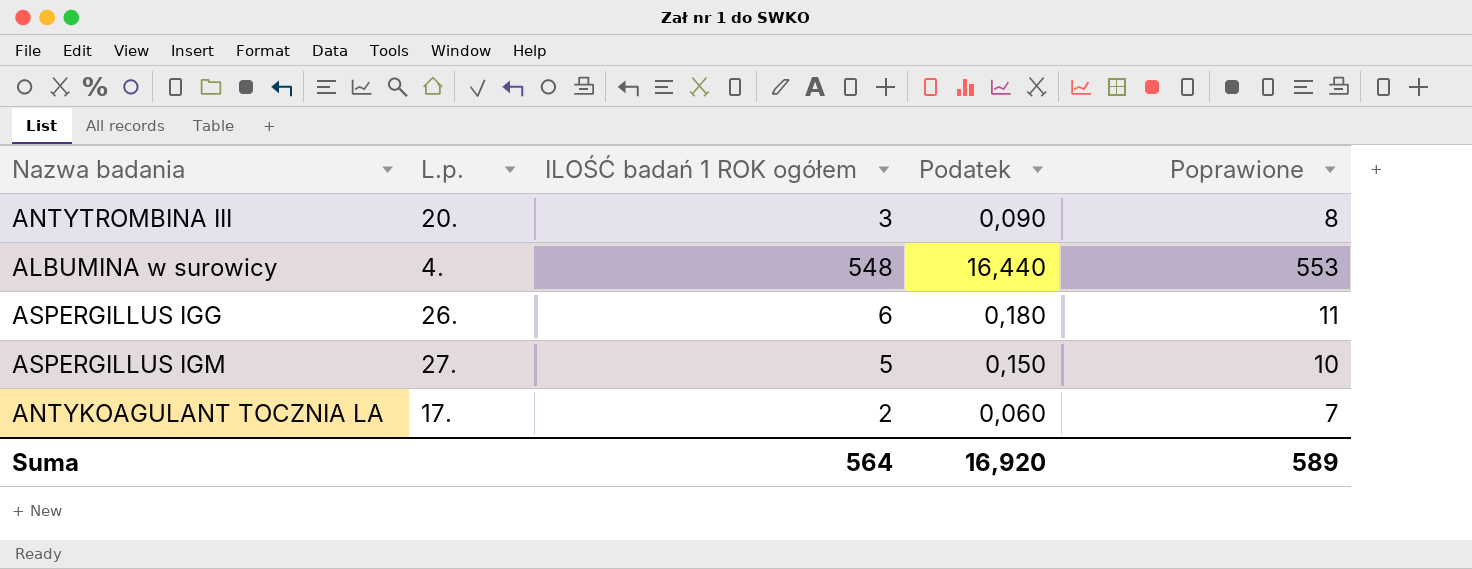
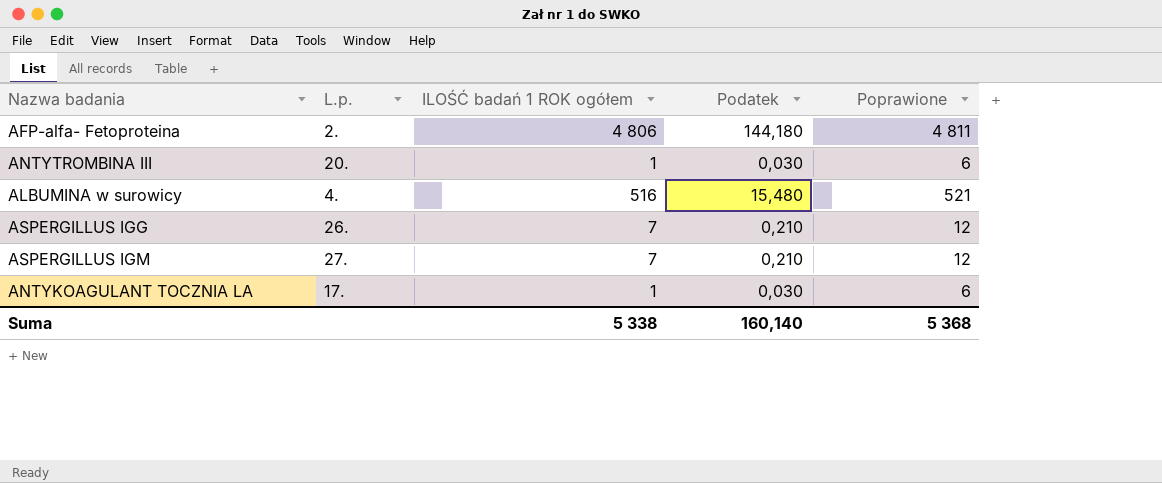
row AFP-alfa- Fetoproteina: none -> 2. | 4 806 | 144,180 | 4 811
ANTYTROMBINA III | ILOŚĆ badań 1 ROK ogółem: 3 -> 1
ANTYTROMBINA III | Podatek: 0,090 -> 0,030
ANTYTROMBINA III | Poprawione: 8 -> 6
ALBUMINA w surowicy | ILOŚĆ badań 1 ROK ogółem: 548 -> 516
ALBUMINA w surowicy | Podatek: 16,440 -> 15,480
ALBUMINA w surowicy | Poprawione: 553 -> 521
ASPERGILLUS IGG | ILOŚĆ badań 1 ROK ogółem: 6 -> 7
ASPERGILLUS IGG | Podatek: 0,180 -> 0,210
ASPERGILLUS IGG | Poprawione: 11 -> 12
ASPERGILLUS IGM | ILOŚĆ badań 1 ROK ogółem: 5 -> 7
ASPERGILLUS IGM | Podatek: 0,150 -> 0,210
ASPERGILLUS IGM | Poprawione: 10 -> 12
ANTYKOAGULANT TOCZNIA LA | ILOŚĆ badań 1 ROK ogółem: 2 -> 1
ANTYKOAGULANT TOCZNIA LA | Podatek: 0,060 -> 0,030
ANTYKOAGULANT TOCZNIA LA | Poprawione: 7 -> 6
Suma | ILOŚĆ badań 1 ROK ogółem: 564 -> 5 338
Suma | Podatek: 16,920 -> 160,140
Suma | Poprawione: 589 -> 5 368

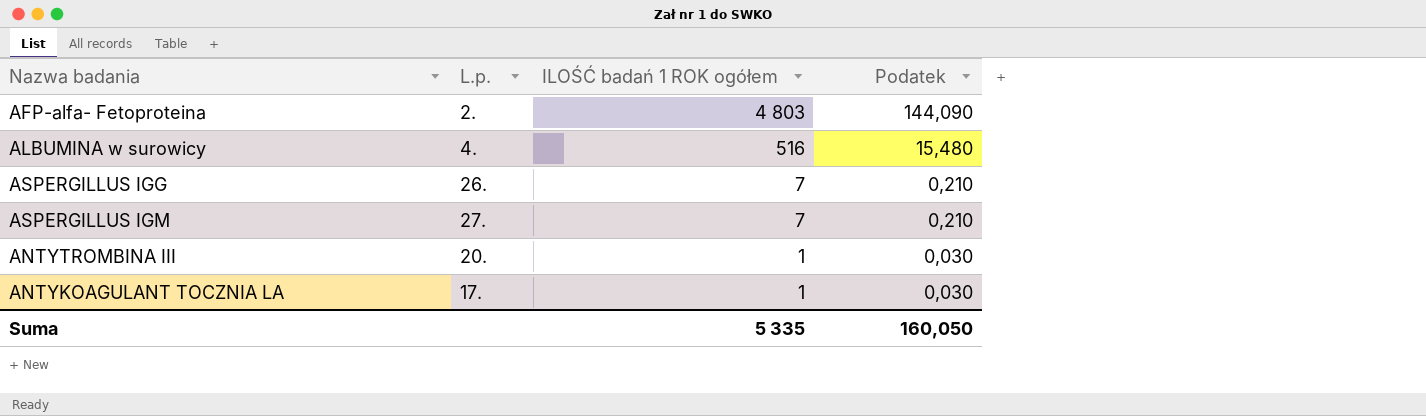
row order: none -> ILOŚĆ badań 1 ROK ogółem descending
column Poprawione | formula: [ILOŚĆ badań 1 ROK ogółem] + 5 -> none
AFP-alfa- Fetoproteina | ILOŚĆ badań 1 ROK ogółem: 4 806 -> 4 803
AFP-alfa- Fetoproteina | Podatek: 144,180 -> 144,090
Suma | ILOŚĆ badań 1 ROK ogółem: 5 338 -> 5 335
Suma | Podatek: 160,140 -> 160,050

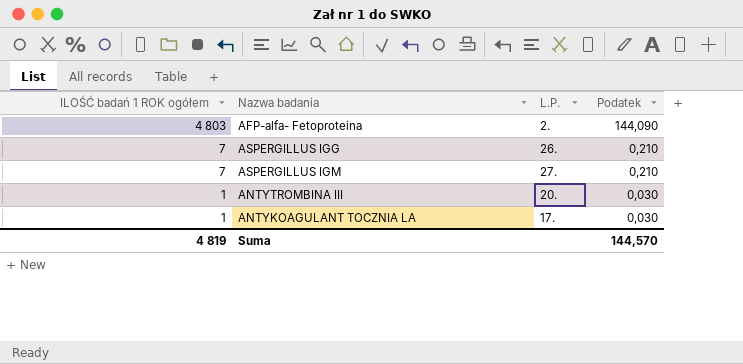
column ILOŚĆ badań 1 ROK ogółem | position: 3 -> 1
column name: L.p. -> L.P.
row ALBUMINA w surowicy: 4. | 516 | 15,480 -> none
Suma | ILOŚĆ badań 1 ROK ogółem: 5 335 -> 4 819
Suma | Podatek: 160,050 -> 144,570

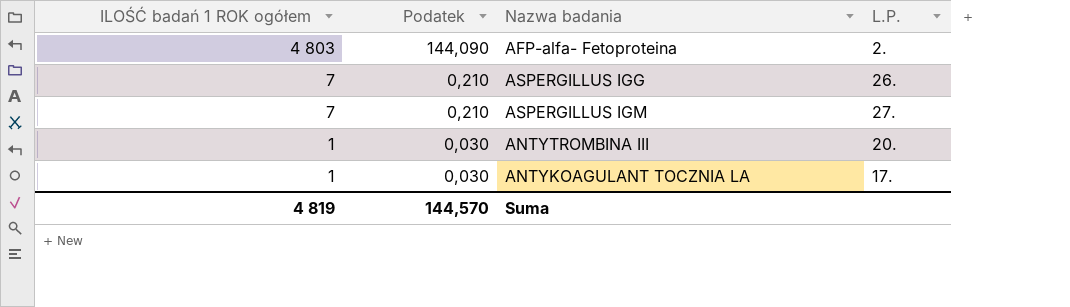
column Podatek | position: 4 -> 2

